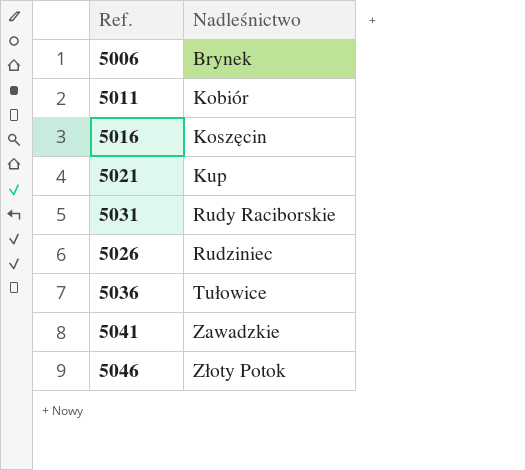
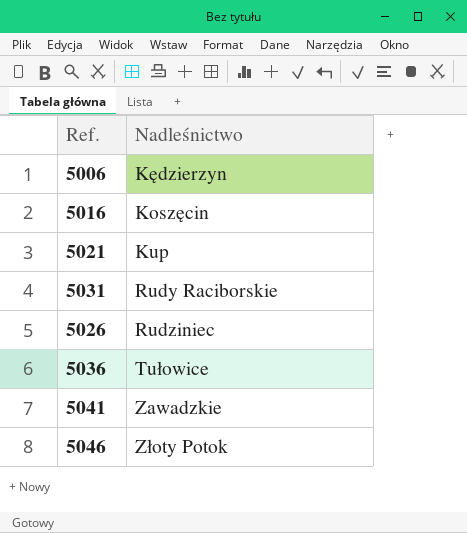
row 5011: Kobiór -> none
5006 | Nadleśnictwo: Brynek -> Kędzierzyn

